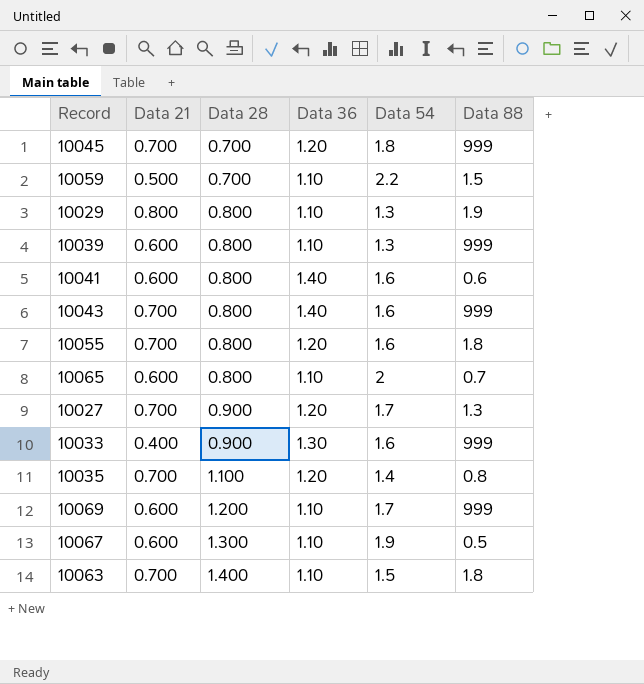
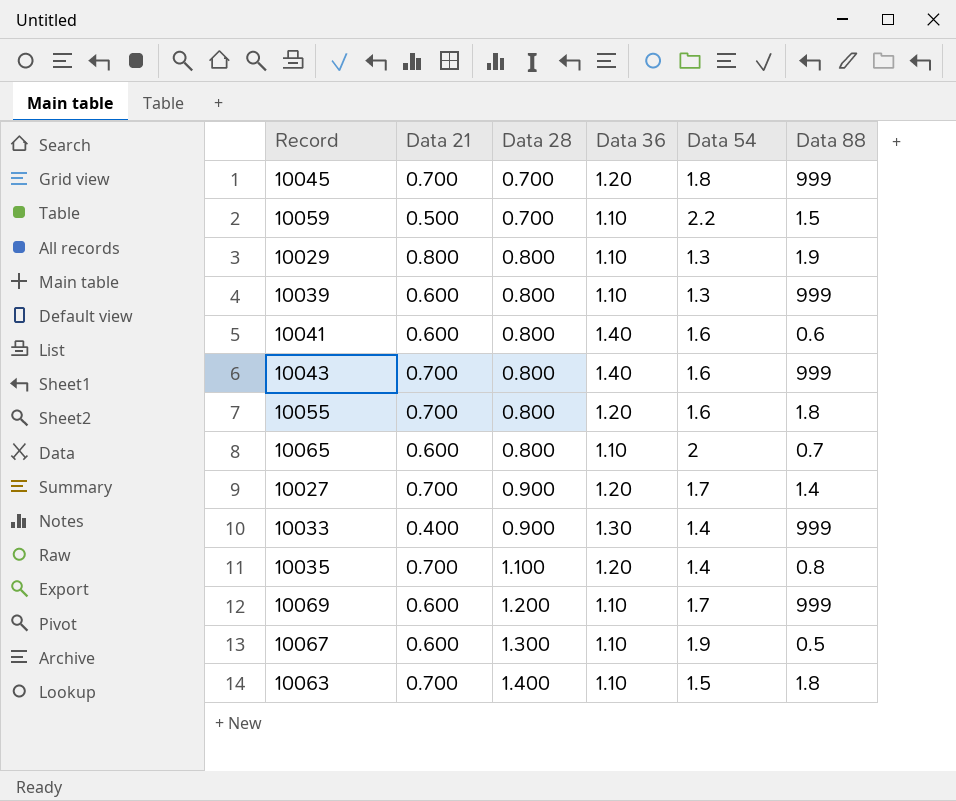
10027 | Data 88: 1.3 -> 1.4
10033 | Data 54: 1.6 -> 1.4

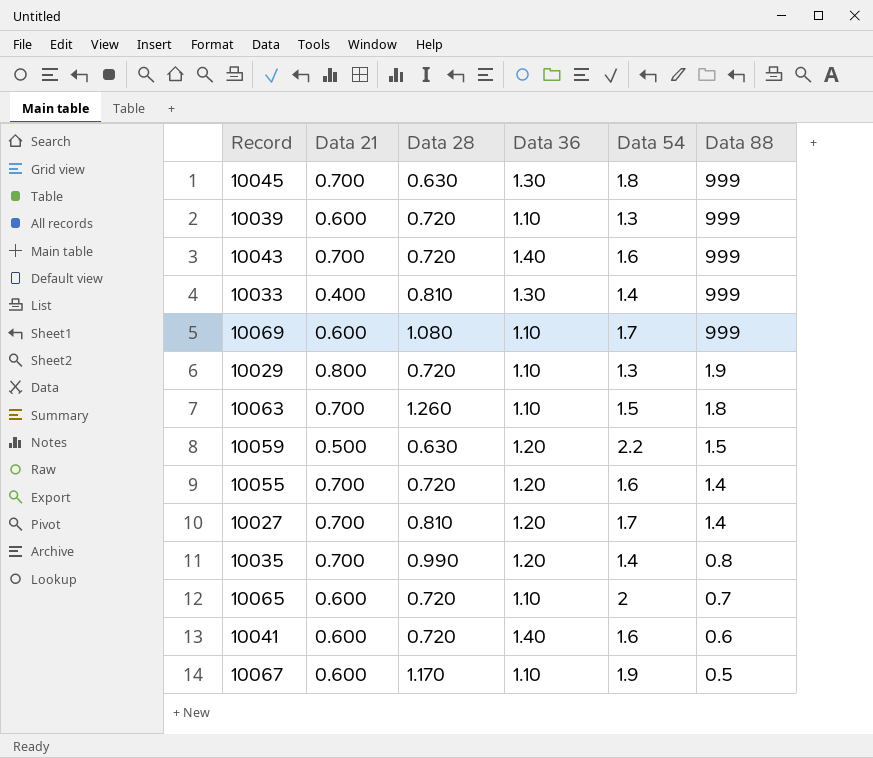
row order: Data 28 ascending -> Data 88 descending
10045 | Data 28: 0.700 -> 0.630
10045 | Data 36: 1.20 -> 1.30
10039 | Data 28: 0.800 -> 0.720
10043 | Data 28: 0.800 -> 0.720
10033 | Data 28: 0.900 -> 0.810
10069 | Data 28: 1.200 -> 1.080
10029 | Data 28: 0.800 -> 0.720
10063 | Data 28: 1.400 -> 1.260
10059 | Data 28: 0.700 -> 0.630
10059 | Data 36: 1.10 -> 1.20
10055 | Data 28: 0.800 -> 0.720
10055 | Data 88: 1.8 -> 1.4
10027 | Data 28: 0.900 -> 0.810
10035 | Data 28: 1.100 -> 0.990
10065 | Data 28: 0.800 -> 0.720
10041 | Data 28: 0.800 -> 0.720
10067 | Data 28: 1.300 -> 1.170

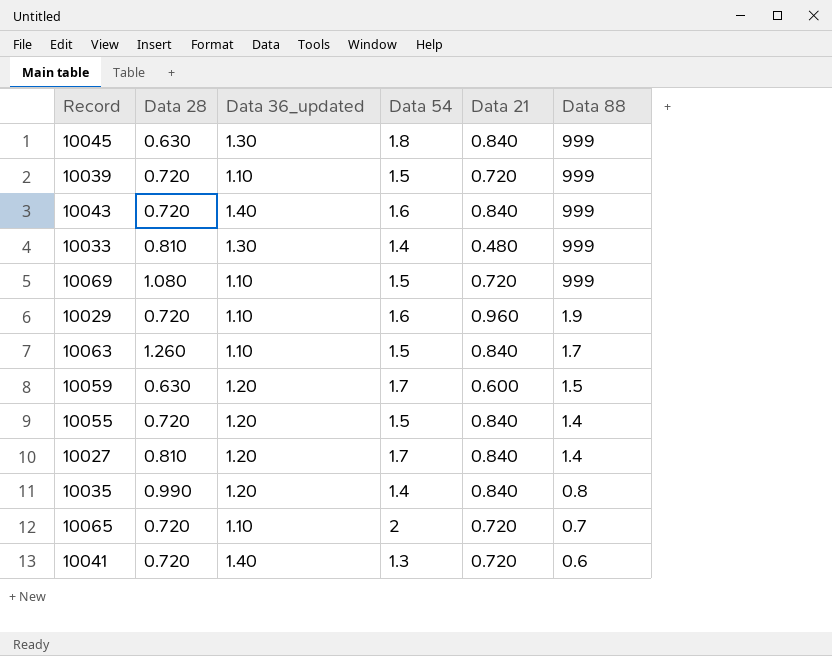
column name: Data 36 -> Data 36_updated
column Data 21 | position: 2 -> 5
row 10067: 0.600 | 1.170 | 1.10 | 1.9 | 0.5 -> none
10045 | Data 21: 0.700 -> 0.840
10039 | Data 54: 1.3 -> 1.5
10039 | Data 21: 0.600 -> 0.720
10043 | Data 21: 0.700 -> 0.840
10033 | Data 21: 0.400 -> 0.480
10069 | Data 54: 1.7 -> 1.5
10069 | Data 21: 0.600 -> 0.720
10029 | Data 54: 1.3 -> 1.6
10029 | Data 21: 0.800 -> 0.960
10063 | Data 21: 0.700 -> 0.840
10063 | Data 88: 1.8 -> 1.7
10059 | Data 54: 2.2 -> 1.7
10059 | Data 21: 0.500 -> 0.600
10055 | Data 54: 1.6 -> 1.5
10055 | Data 21: 0.700 -> 0.840
10027 | Data 21: 0.700 -> 0.840
10035 | Data 21: 0.700 -> 0.840
10065 | Data 21: 0.600 -> 0.720
10041 | Data 54: 1.6 -> 1.3
10041 | Data 21: 0.600 -> 0.720

